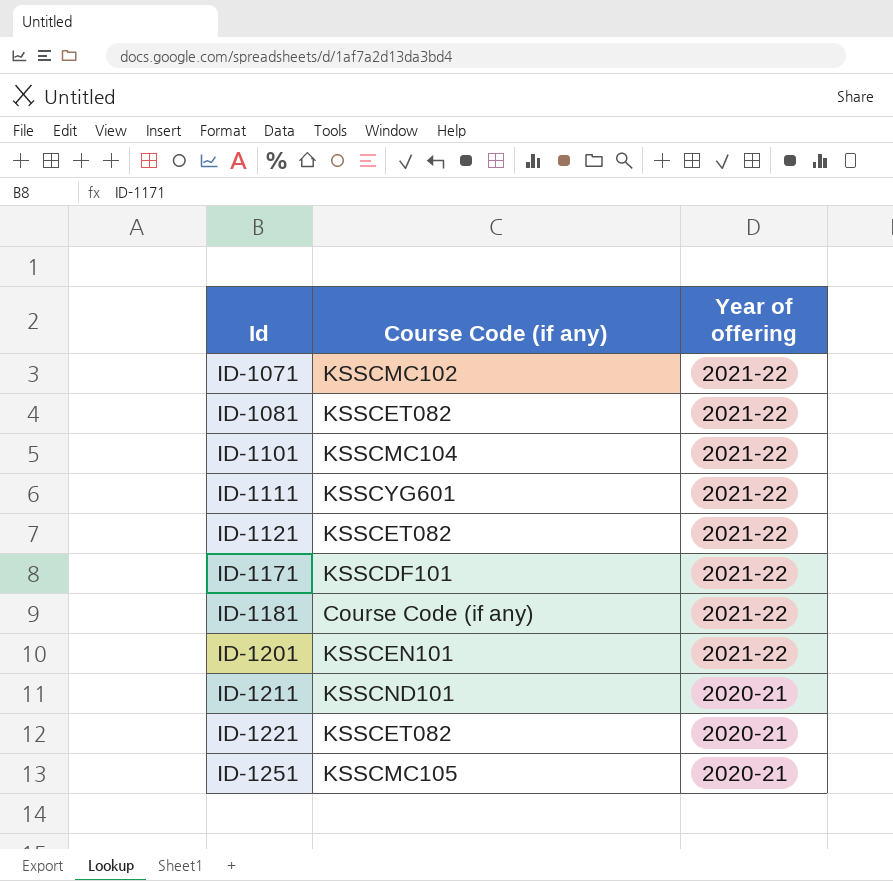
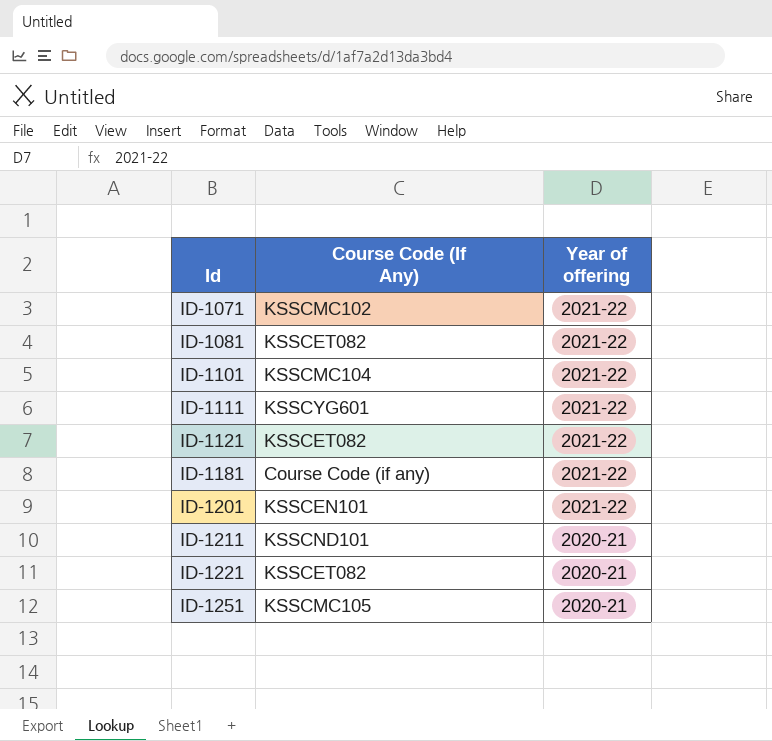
column name: Course Code (if any) -> Course Code (If Any)
row ID-1171: KSSCDF101 | 2021-22 -> none

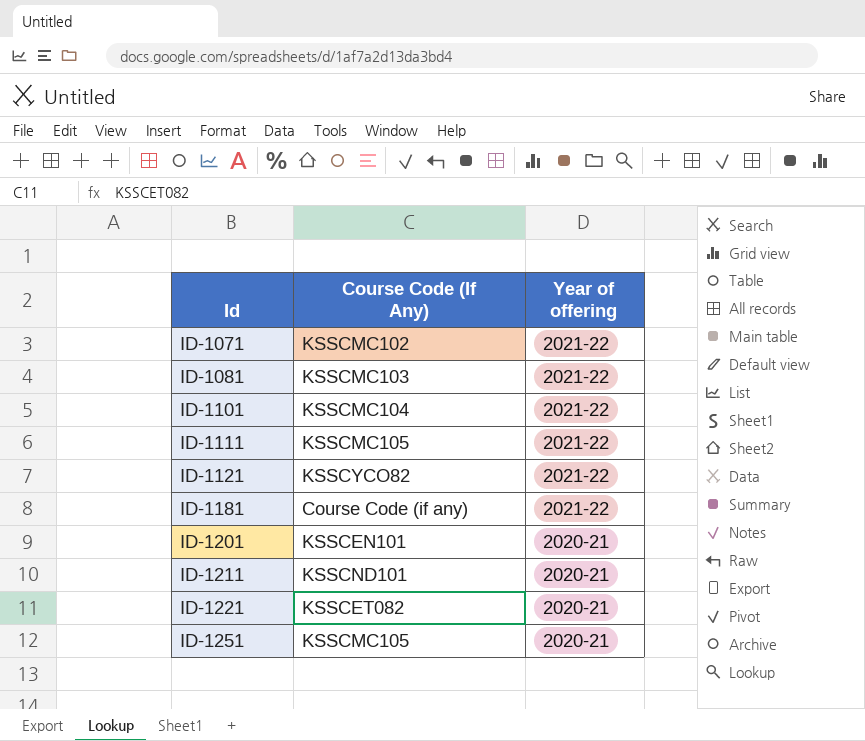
ID-1081 | Course Code (If Any): KSSCET082 -> KSSCMC103
ID-1111 | Course Code (If Any): KSSCYG601 -> KSSCMC105
ID-1121 | Course Code (If Any): KSSCET082 -> KSSCYCO82
ID-1201 | Year of offering: 2021-22 -> 2020-21

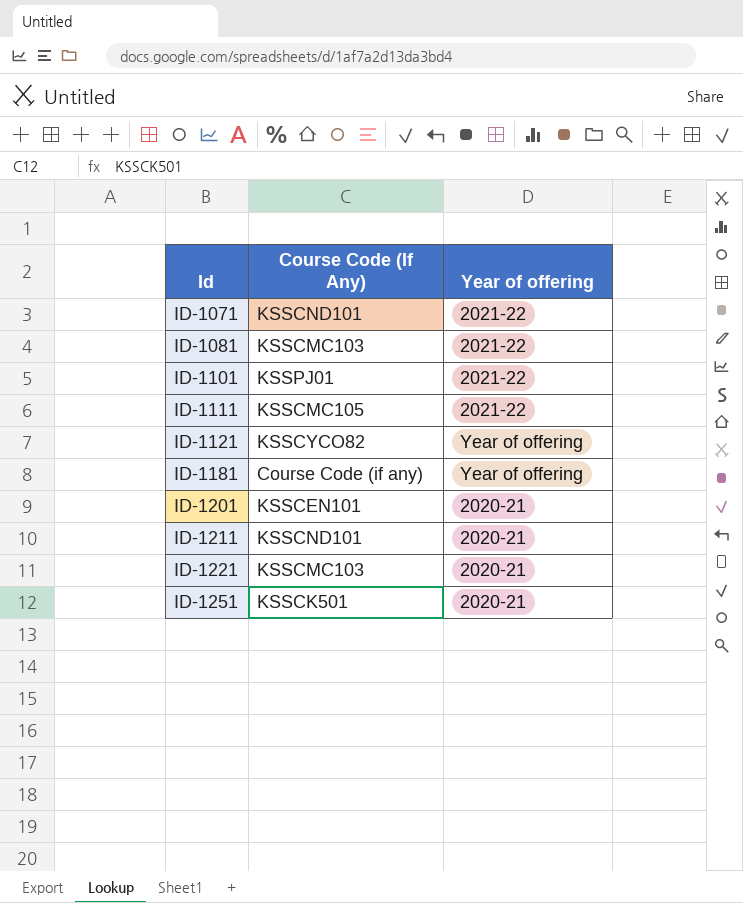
ID-1071 | Course Code (If Any): KSSCMC102 -> KSSCND101
ID-1101 | Course Code (If Any): KSSCMC104 -> KSSPJ01
ID-1121 | Year of offering: 2021-22 -> Year of offering
ID-1181 | Year of offering: 2021-22 -> Year of offering
ID-1221 | Course Code (If Any): KSSCET082 -> KSSCMC103
ID-1251 | Course Code (If Any): KSSCMC105 -> KSSCK501

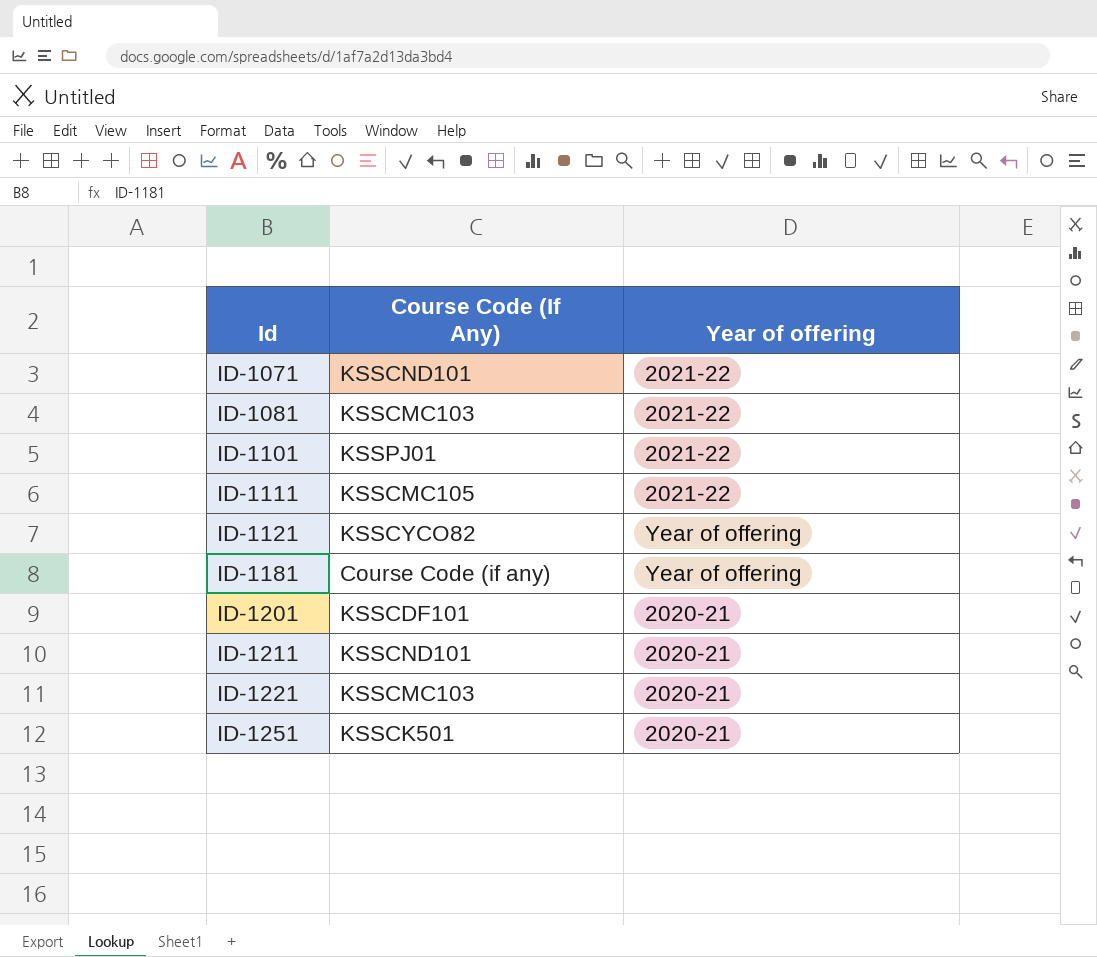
ID-1201 | Course Code (If Any): KSSCEN101 -> KSSCDF101

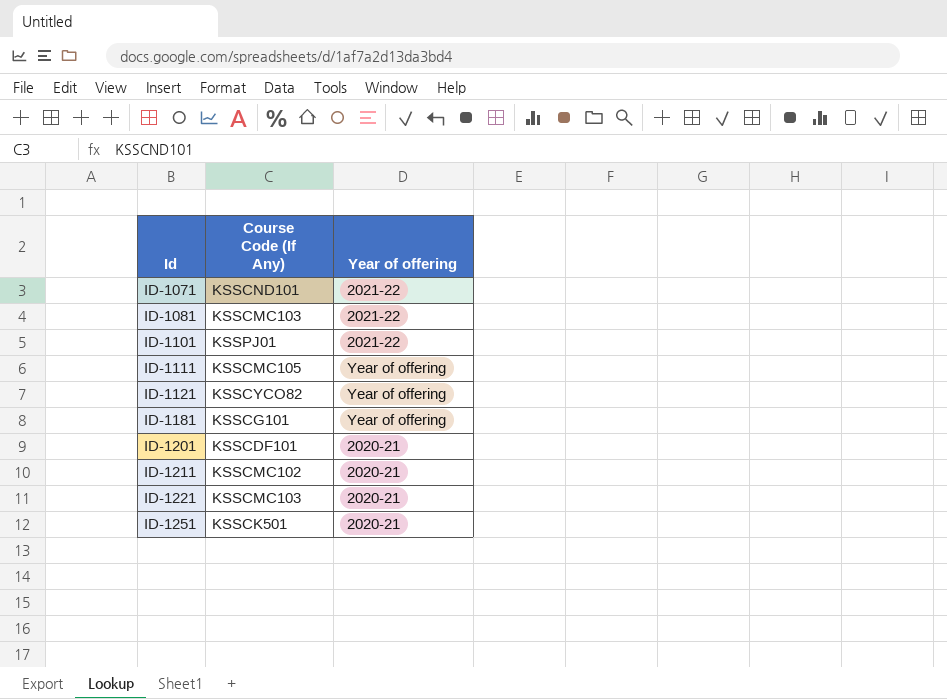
ID-1111 | Year of offering: 2021-22 -> Year of offering
ID-1181 | Course Code (If Any): Course Code (if any) -> KSSCG101
ID-1211 | Course Code (If Any): KSSCND101 -> KSSCMC102

